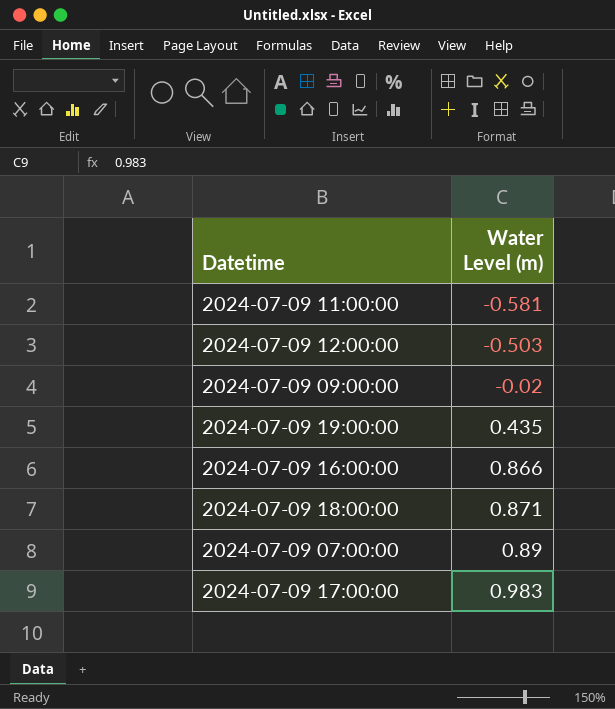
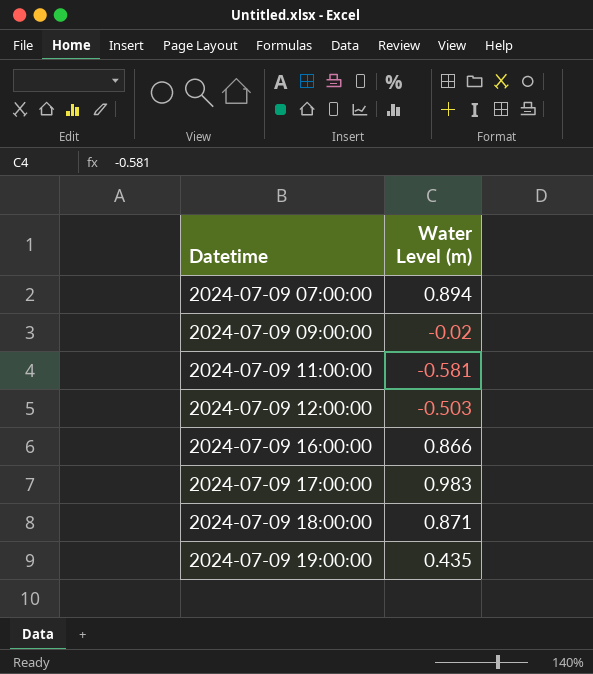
row order: Water Level (m) ascending -> Datetime ascending
2024-07-09 07:00:00 | Water Level (m): 0.89 -> 0.894

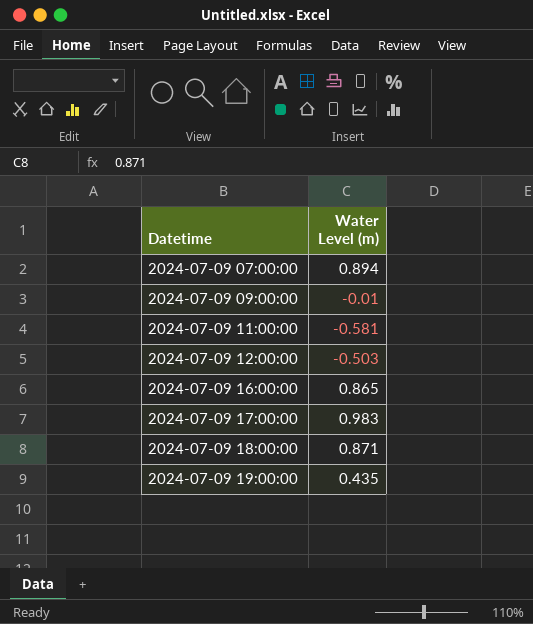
2024-07-09 09:00:00 | Water Level (m): -0.02 -> -0.01
2024-07-09 16:00:00 | Water Level (m): 0.866 -> 0.865

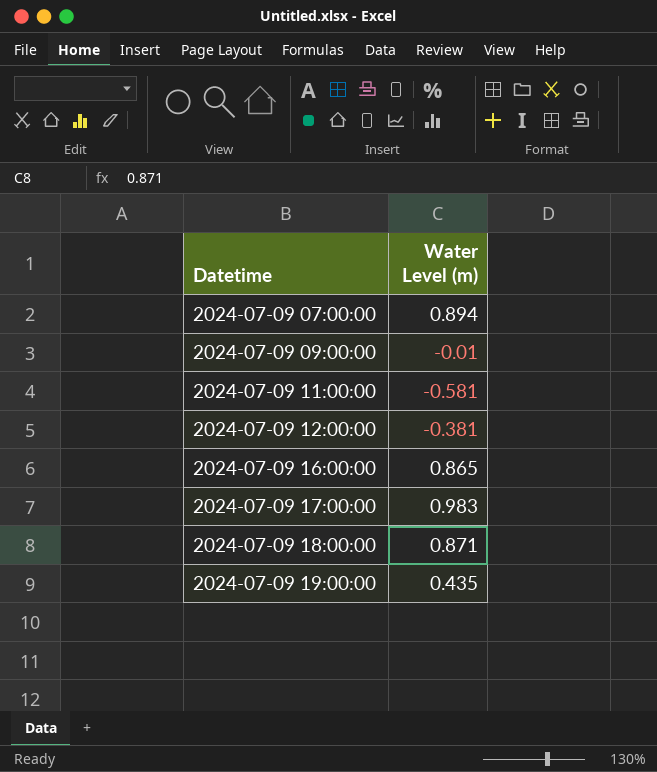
2024-07-09 12:00:00 | Water Level (m): -0.503 -> -0.381

